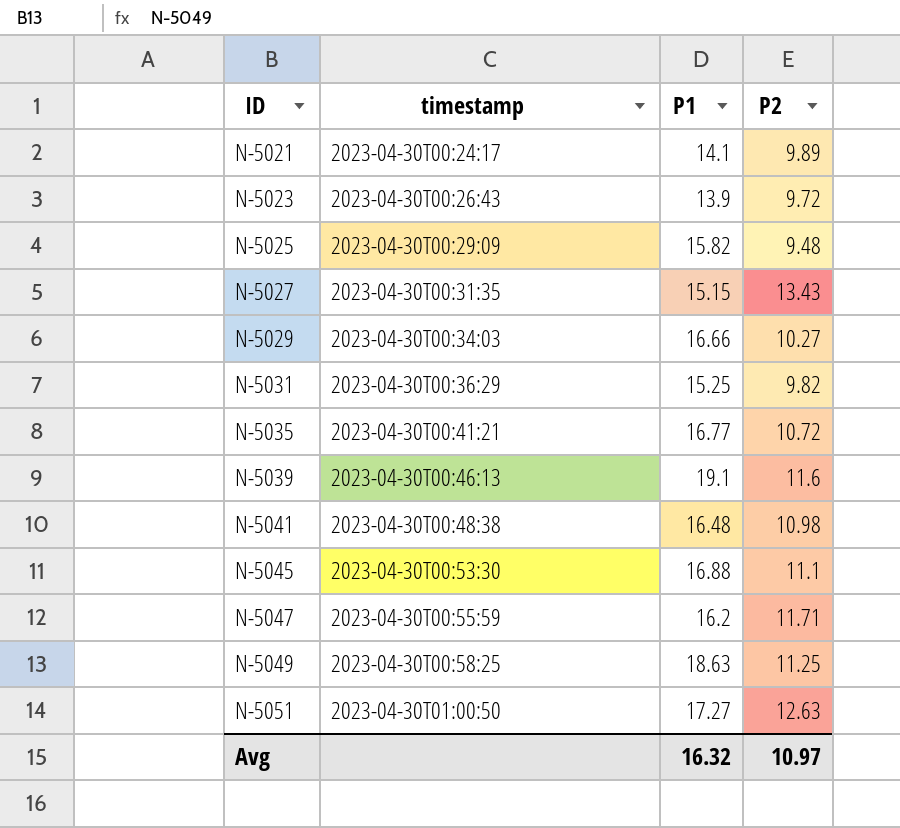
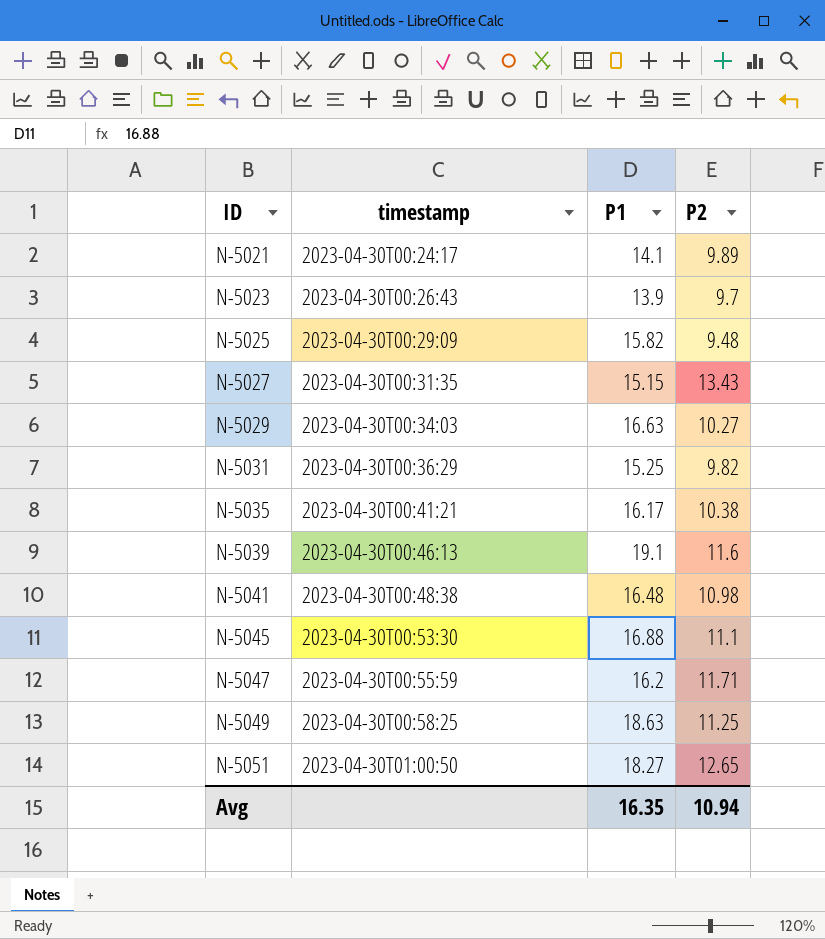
N-5023 | P2: 9.72 -> 9.7
N-5029 | P1: 16.66 -> 16.63
N-5035 | P1: 16.77 -> 16.17
N-5035 | P2: 10.72 -> 10.38
N-5051 | P1: 17.27 -> 18.27
N-5051 | P2: 12.63 -> 12.65
Avg | P1: 16.32 -> 16.35
Avg | P2: 10.97 -> 10.94

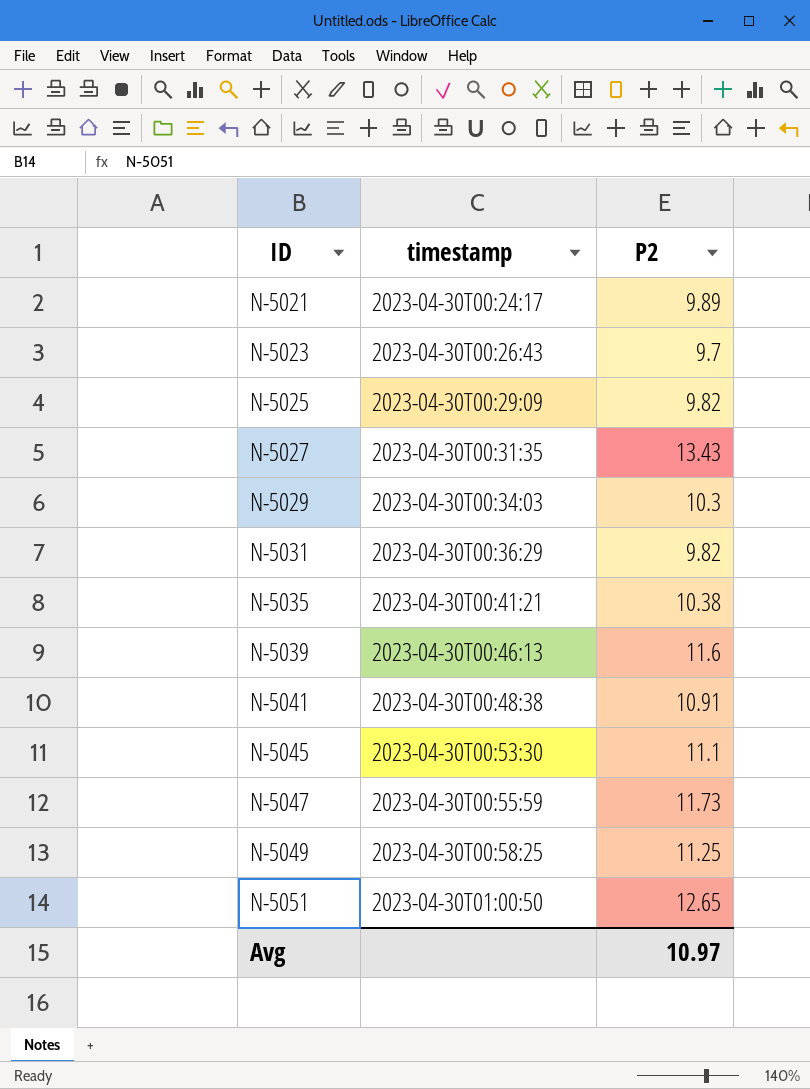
column P1 | position: 3 -> none
N-5025 | P2: 9.48 -> 9.82
N-5029 | P2: 10.27 -> 10.3
N-5041 | P2: 10.98 -> 10.91
N-5047 | P2: 11.71 -> 11.73
Avg | P2: 10.94 -> 10.97

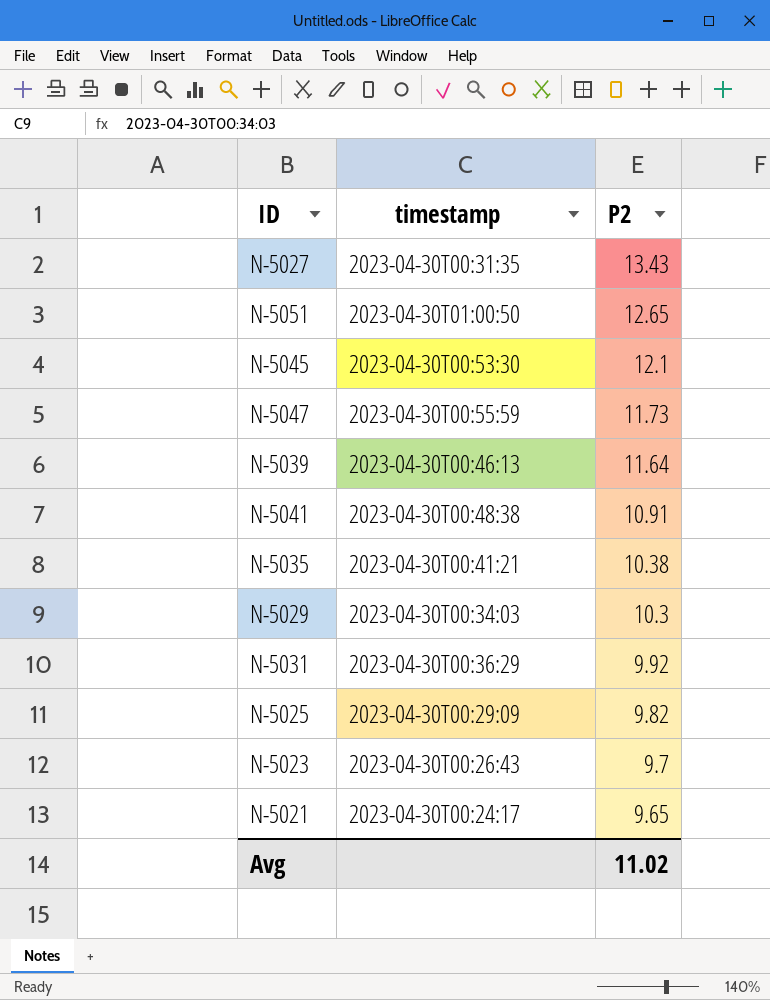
row order: ID ascending -> P2 descending
row N-5049: 2023-04-30T00:58:25 | 11.25 -> none
N-5045 | P2: 11.1 -> 12.1
N-5039 | P2: 11.6 -> 11.64
N-5031 | P2: 9.82 -> 9.92
N-5021 | P2: 9.89 -> 9.65
Avg | P2: 10.97 -> 11.02

